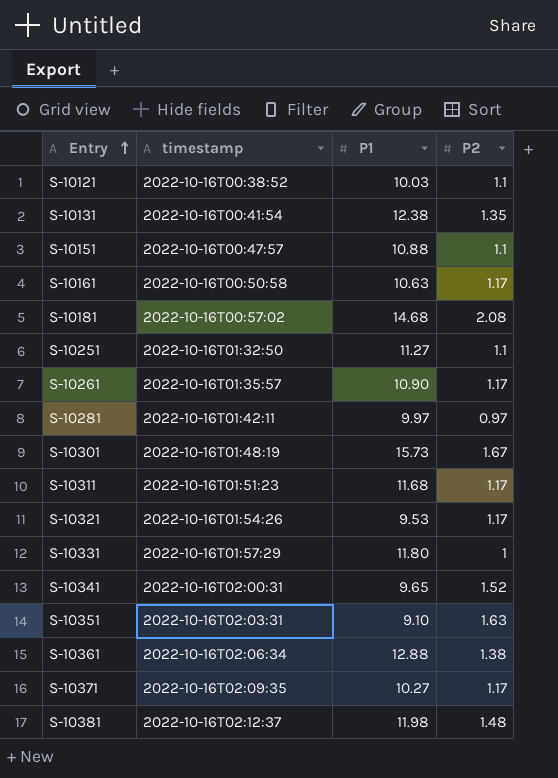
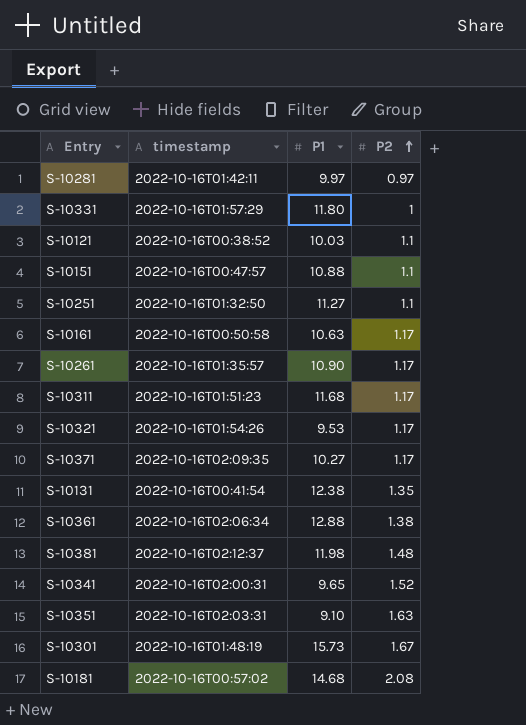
row order: Entry ascending -> P2 ascending

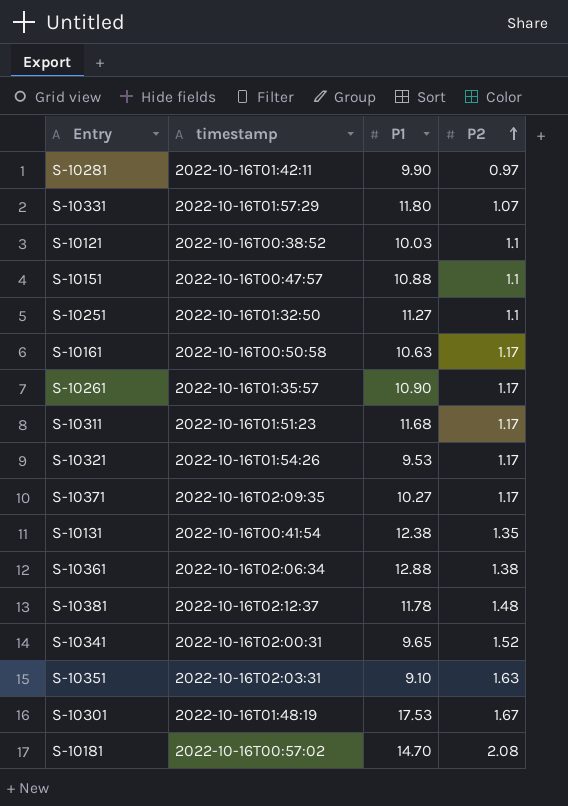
S-10281 | P1: 9.97 -> 9.90
S-10331 | P2: 1 -> 1.07
S-10381 | P1: 11.98 -> 11.78
S-10301 | P1: 15.73 -> 17.53
S-10181 | P1: 14.68 -> 14.70

